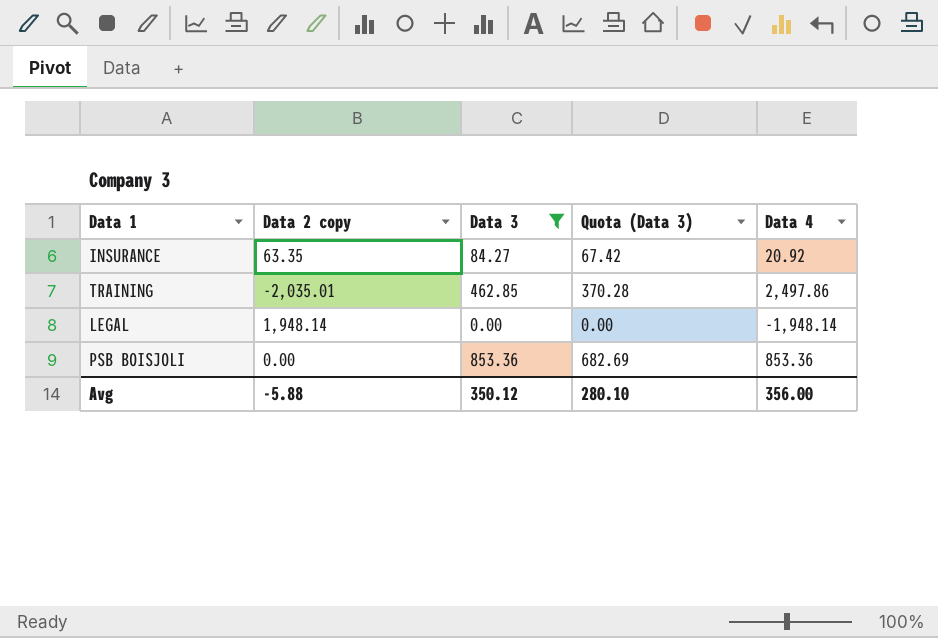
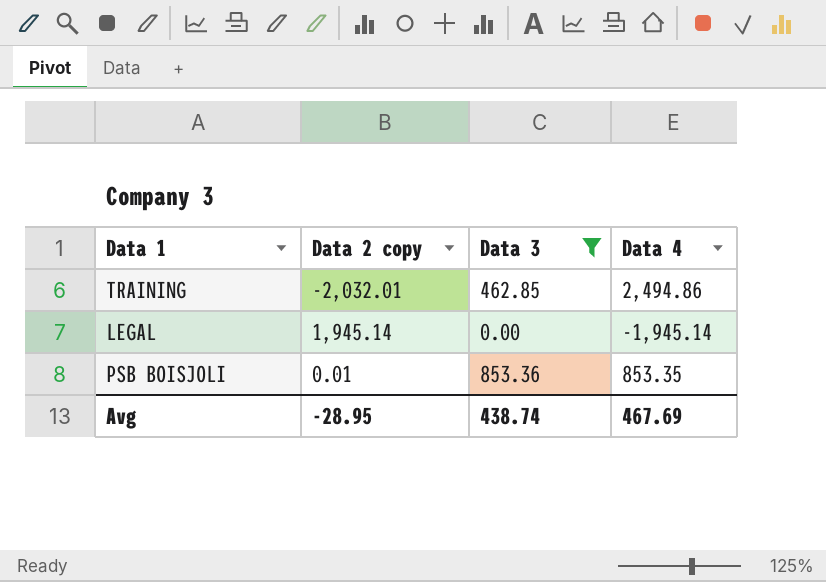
column Quota (Data 3) | formula: [Data 3] * 0.8 -> none
row INSURANCE: 63.35 | 84.27 | 67.42 | 20.92 -> none
TRAINING | Data 2 copy: -2,035.01 -> -2,032.01
TRAINING | Data 4: 2,497.86 -> 2,494.86
LEGAL | Data 2 copy: 1,948.14 -> 1,945.14
LEGAL | Data 4: -1,948.14 -> -1,945.14
PSB BOISJOLI | Data 2 copy: 0.00 -> 0.01
PSB BOISJOLI | Data 4: 853.36 -> 853.35
Avg | Data 2 copy: -5.88 -> -28.95
Avg | Data 3: 350.12 -> 438.74
Avg | Data 4: 356.00 -> 467.69

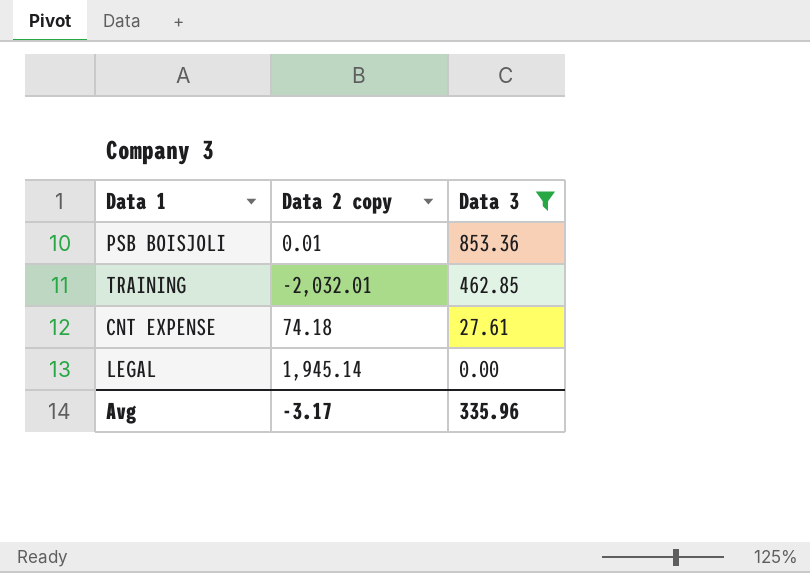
row order: none -> Data 3 descending
column Data 4 | formula: [Data 3] - [Data 2 copy] -> none
row CNT EXPENSE: none -> 74.18 | 27.61
Avg | Data 2 copy: -28.95 -> -3.17
Avg | Data 3: 438.74 -> 335.96

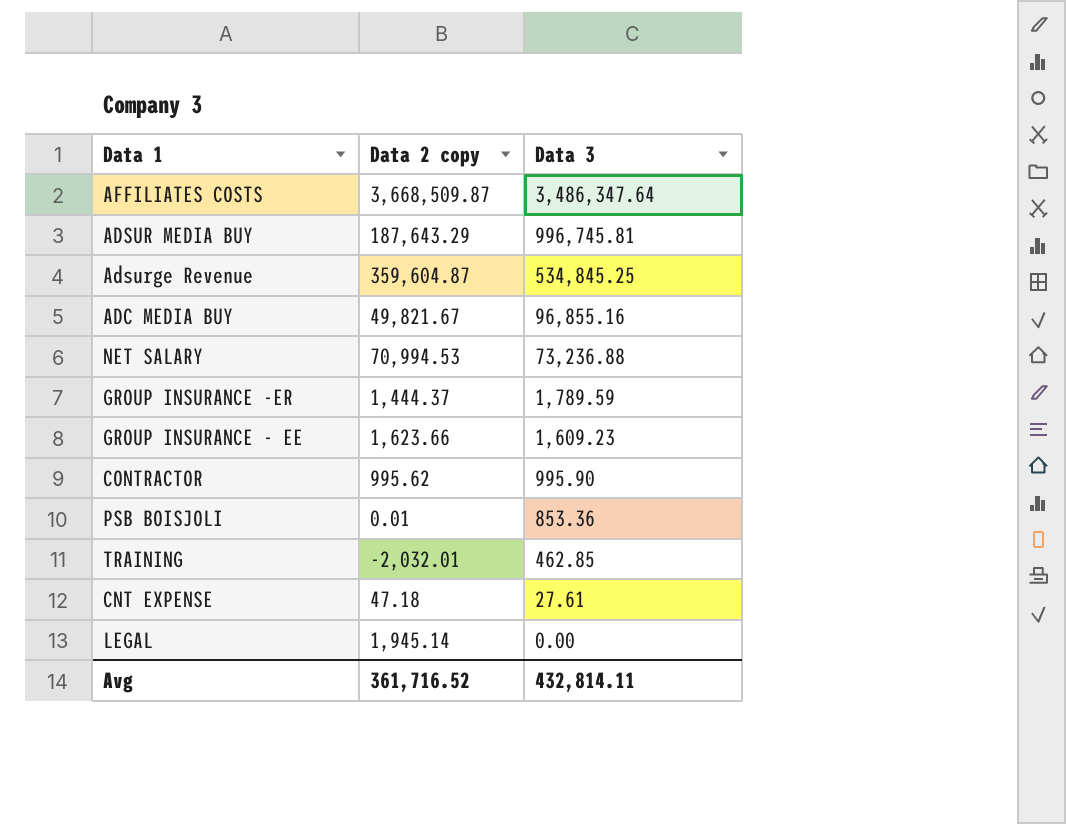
filter: Data 3 <= 853.36 -> none
CNT EXPENSE | Data 2 copy: 74.18 -> 47.18
Avg | Data 2 copy: -3.17 -> 361,716.52
Avg | Data 3: 335.96 -> 432,814.11

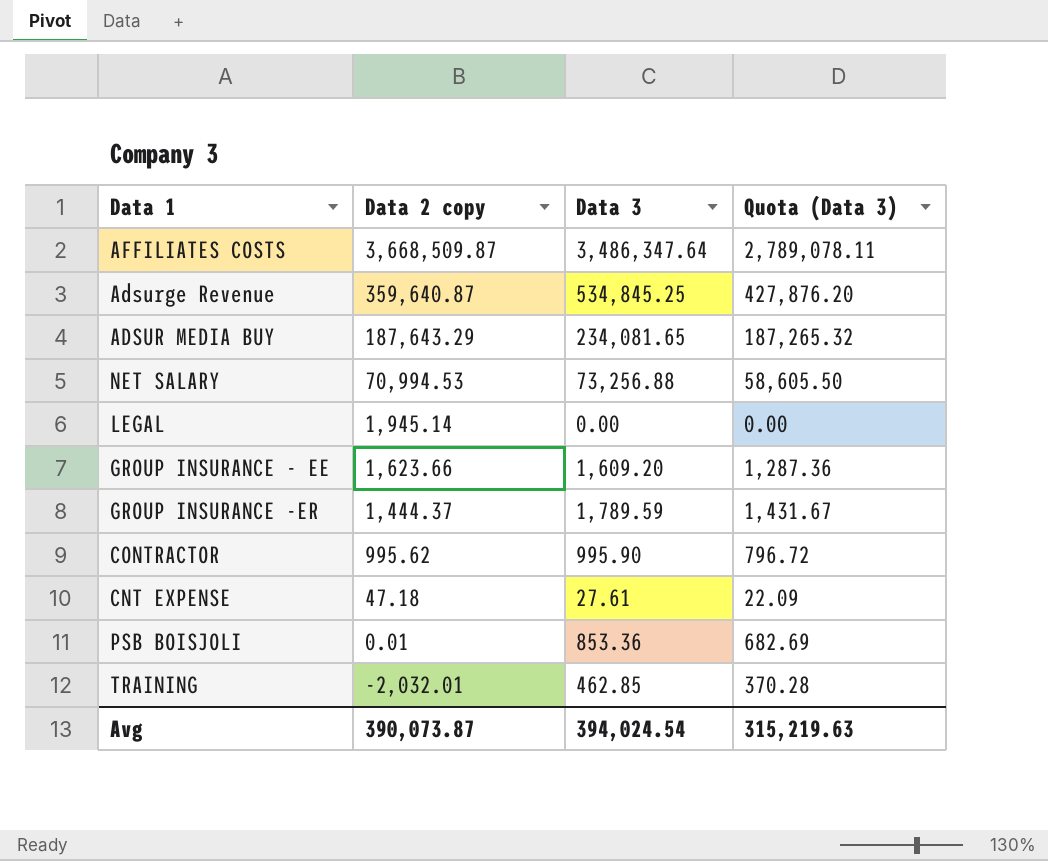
row order: Data 3 descending -> Data 2 copy descending
column Quota (Data 3) | formula: none -> [Data 3] * 0.8
row ADC MEDIA BUY: 49,821.67 | 96,855.16 -> none
Adsurge Revenue | Data 2 copy: 359,604.87 -> 359,640.87
ADSUR MEDIA BUY | Data 3: 996,745.81 -> 234,081.65
NET SALARY | Data 3: 73,236.88 -> 73,256.88
GROUP INSURANCE - EE | Data 3: 1,609.23 -> 1,609.20
Avg | Data 2 copy: 361,716.52 -> 390,073.87
Avg | Data 3: 432,814.11 -> 394,024.54

